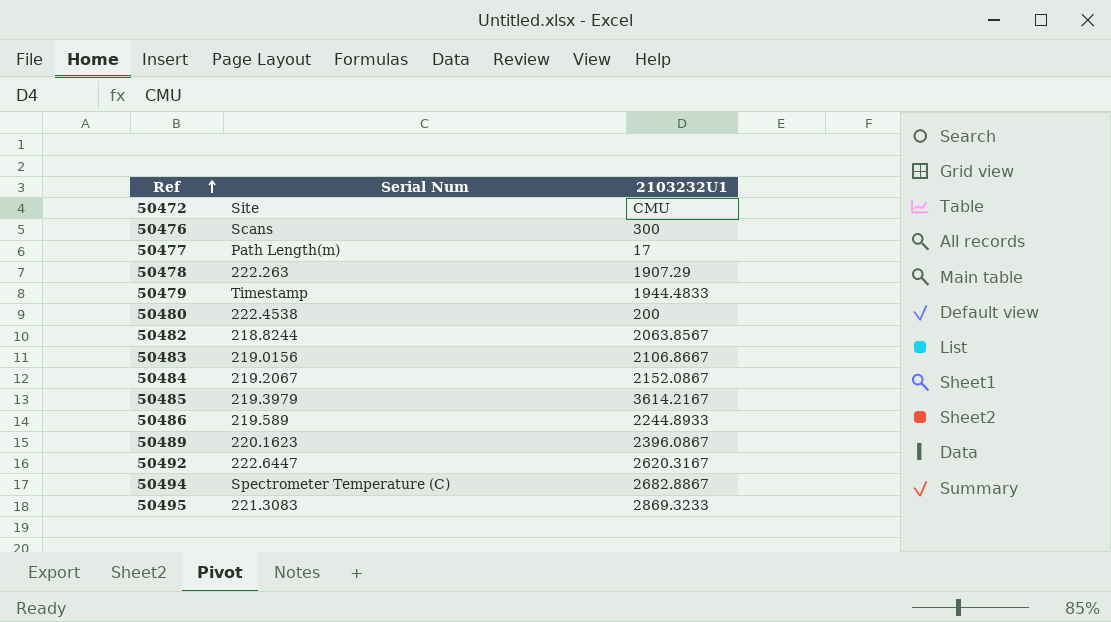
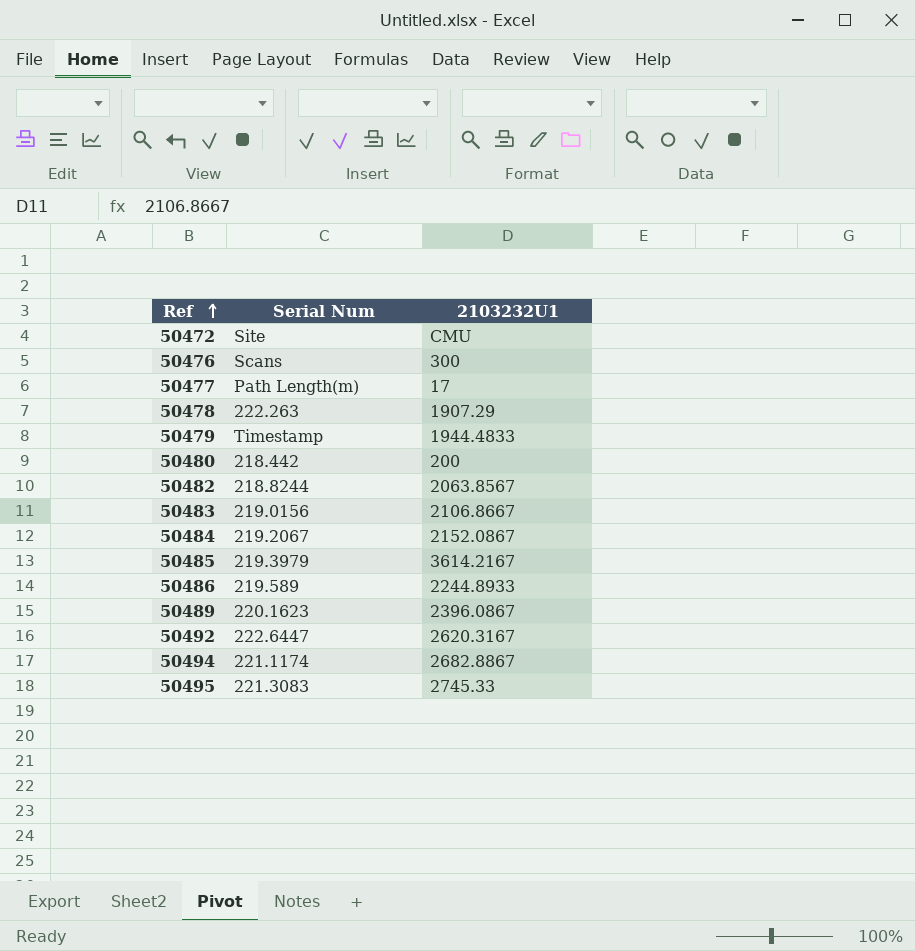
50480 | Serial Num: 222.4538 -> 218.442
50494 | Serial Num: Spectrometer Temperature (C) -> 221.1174
50495 | 2103232U1: 2869.3233 -> 2745.33

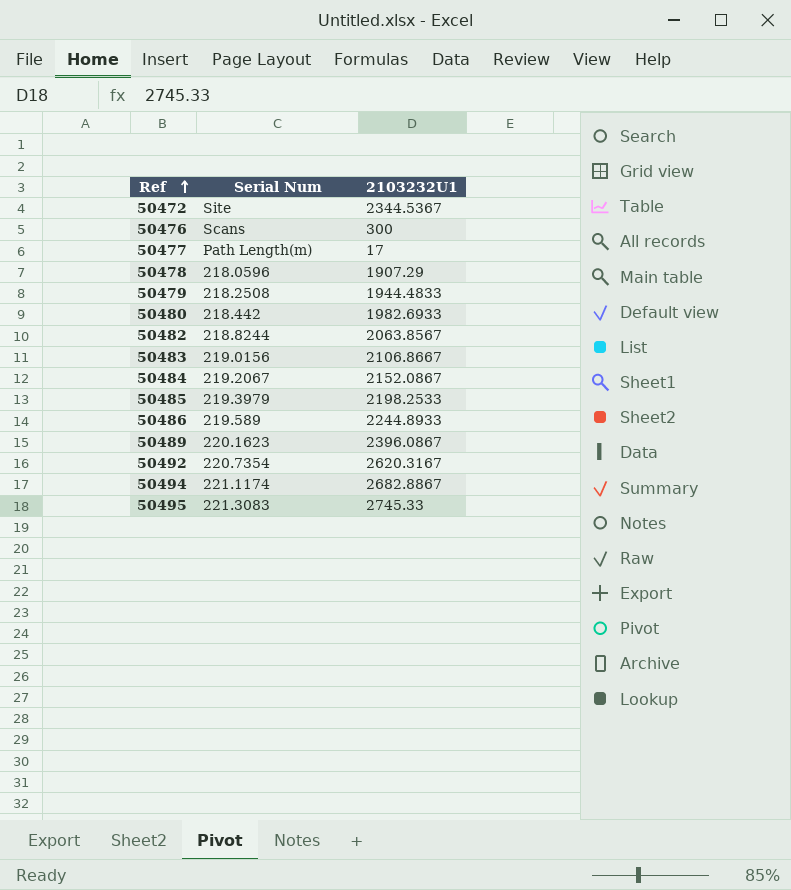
50472 | 2103232U1: CMU -> 2344.5367
50478 | Serial Num: 222.263 -> 218.0596
50479 | Serial Num: Timestamp -> 218.2508
50480 | 2103232U1: 200 -> 1982.6933
50485 | 2103232U1: 3614.2167 -> 2198.2533
50492 | Serial Num: 222.6447 -> 220.7354

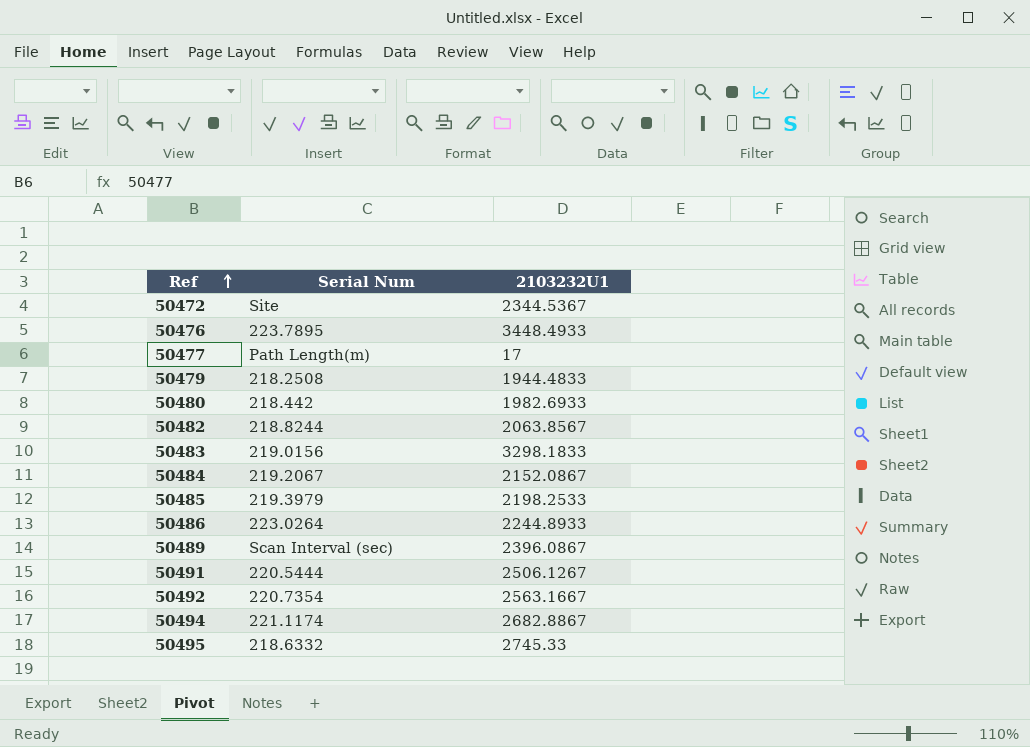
row 50478: 218.0596 | 1907.29 -> none
50476 | Serial Num: Scans -> 223.7895
50476 | 2103232U1: 300 -> 3448.4933
50483 | 2103232U1: 2106.8667 -> 3298.1833
50486 | Serial Num: 219.589 -> 223.0264
50489 | Serial Num: 220.1623 -> Scan Interval (sec)
row 50491: none -> 220.5444 | 2506.1267
50492 | 2103232U1: 2620.3167 -> 2563.1667
50495 | Serial Num: 221.3083 -> 218.6332

